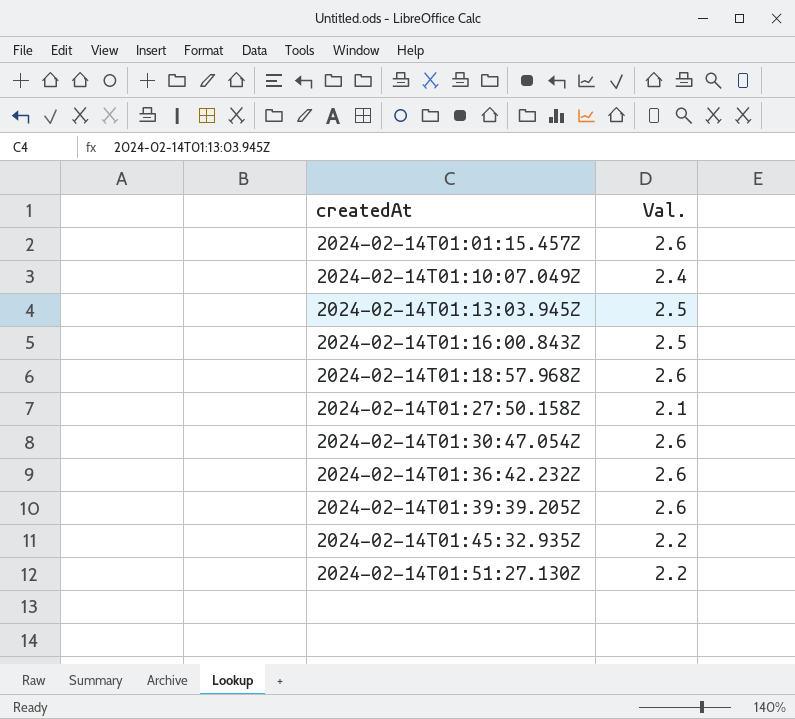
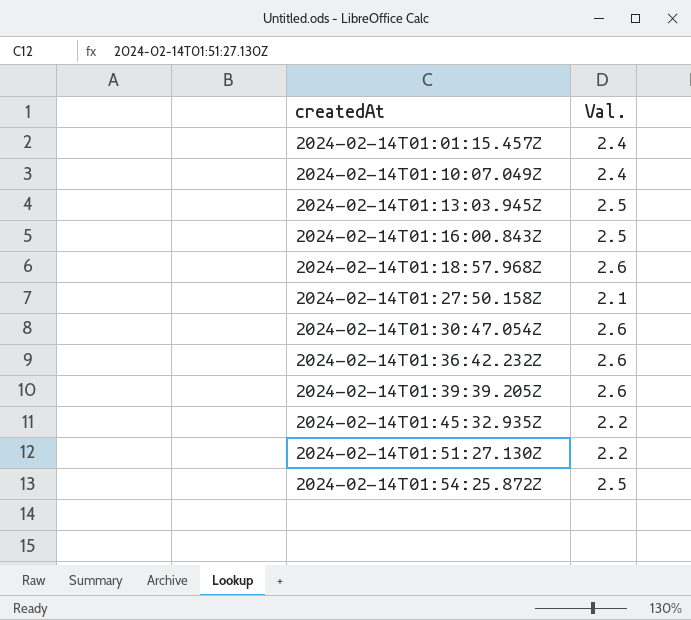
2024-02-14T01:01:15.457Z | Val.: 2.6 -> 2.4
row 2024-02-14T01:54:25.872Z: none -> 2.5

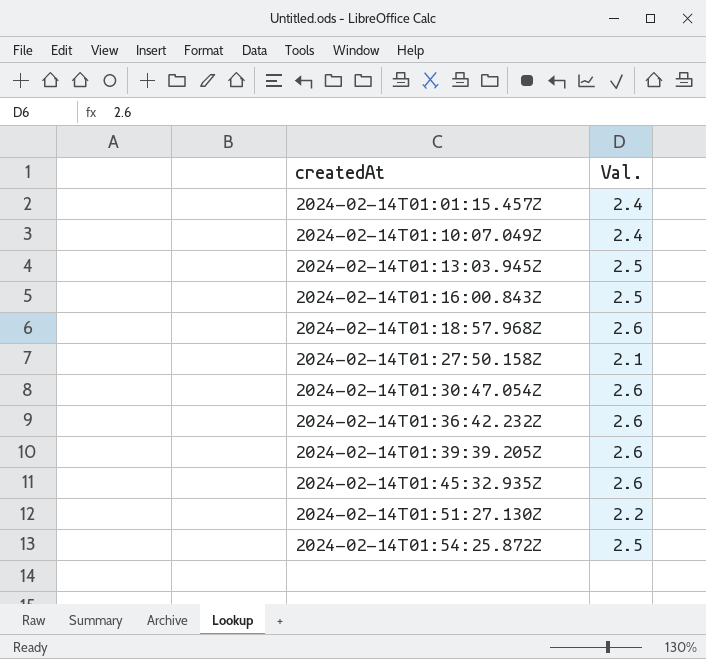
2024-02-14T01:45:32.935Z | Val.: 2.2 -> 2.6

